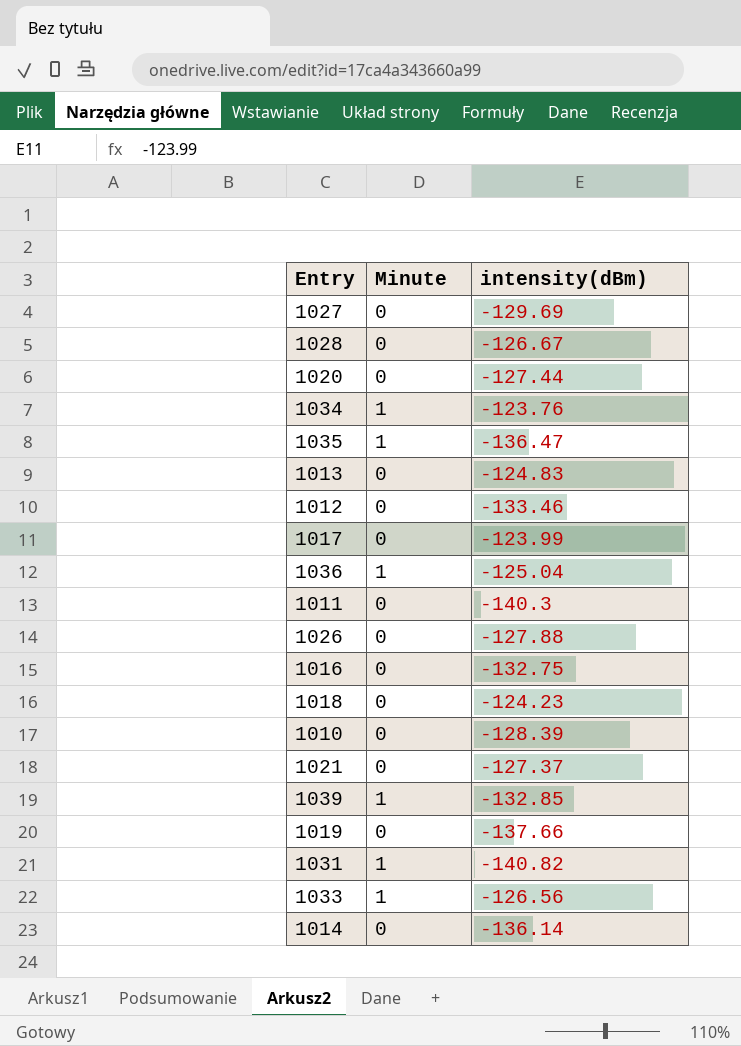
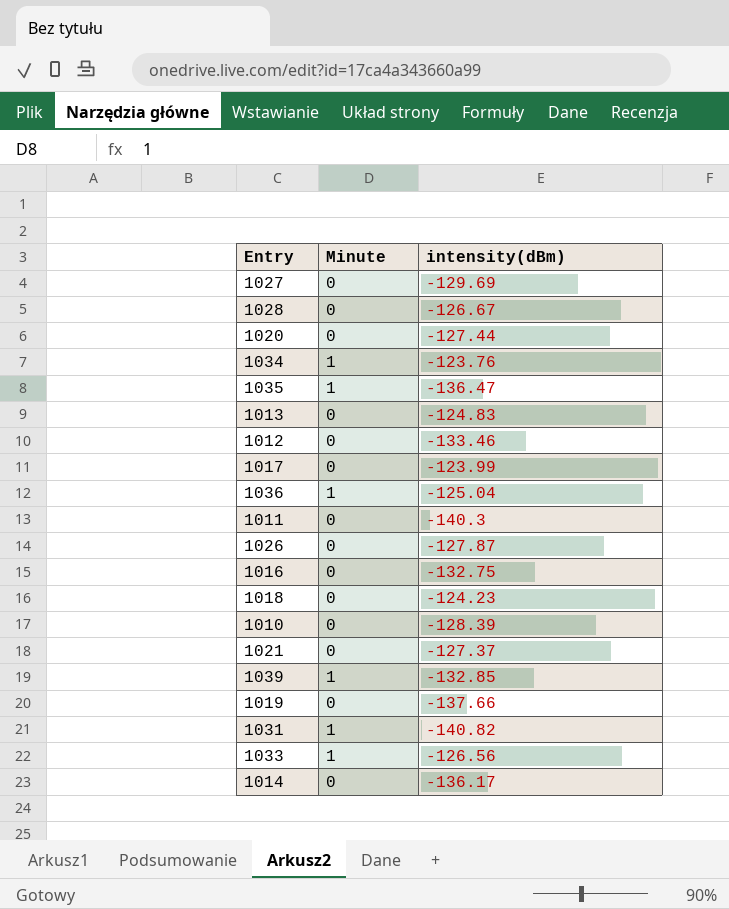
1026 | intensity(dBm): -127.88 -> -127.87
1014 | intensity(dBm): -136.14 -> -136.17

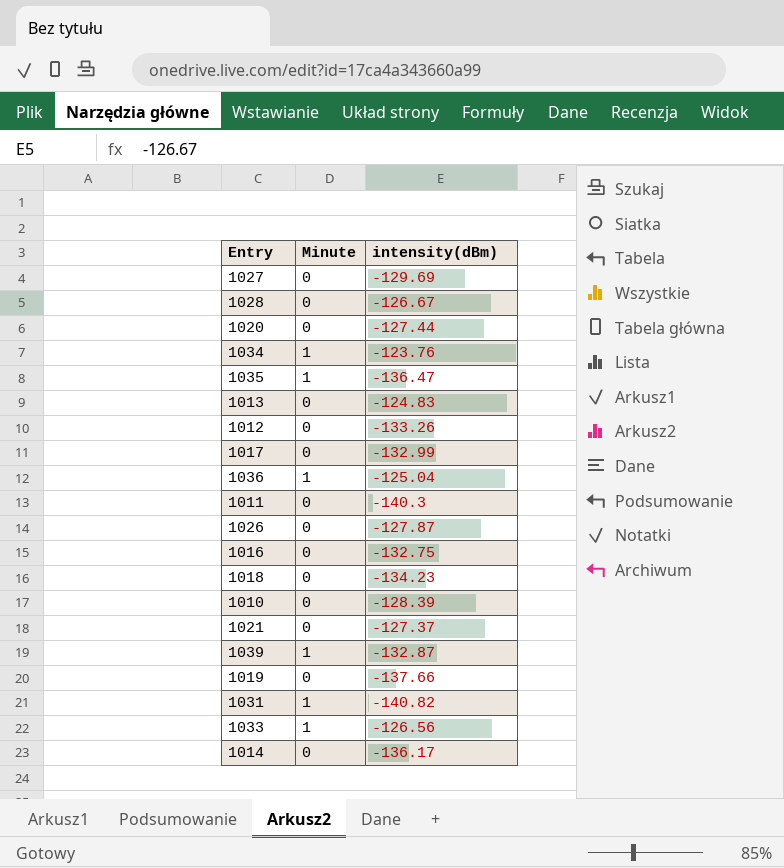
1012 | intensity(dBm): -133.46 -> -133.26
1017 | intensity(dBm): -123.99 -> -132.99
1018 | intensity(dBm): -124.23 -> -134.23
1039 | intensity(dBm): -132.85 -> -132.87

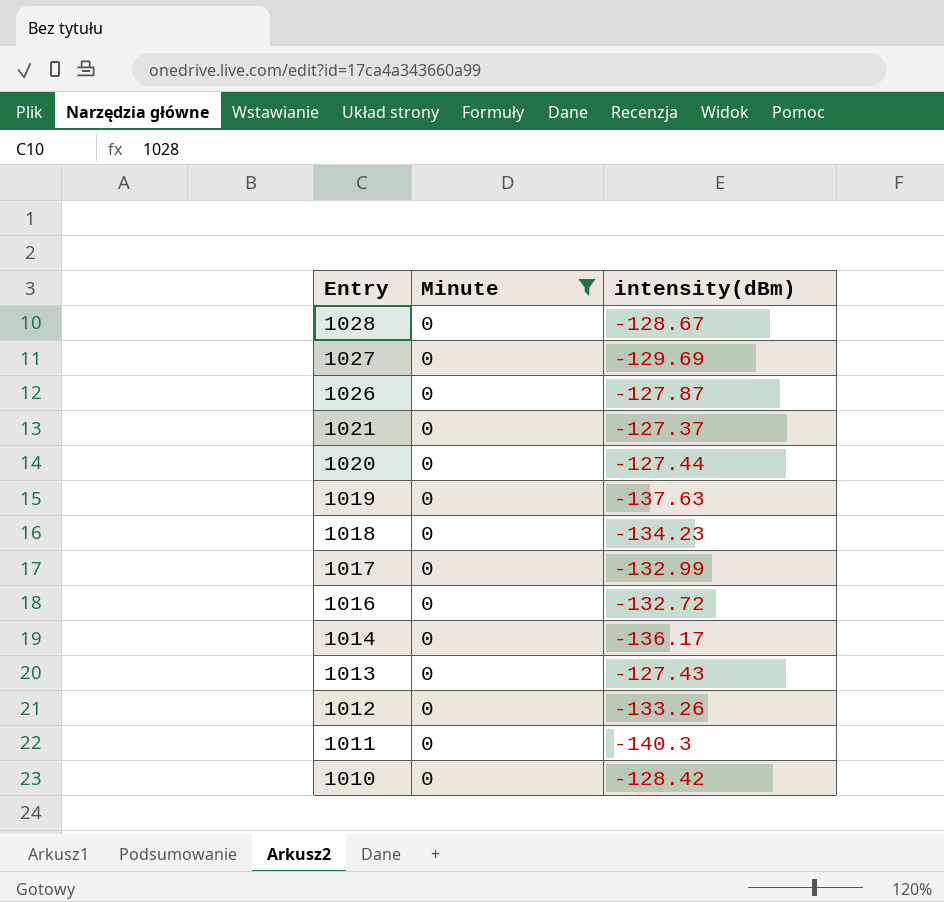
filter: none -> Minute = 0
row order: none -> Entry descending
1028 | intensity(dBm): -126.67 -> -128.67
1019 | intensity(dBm): -137.66 -> -137.63
1016 | intensity(dBm): -132.75 -> -132.72
1013 | intensity(dBm): -124.83 -> -127.43
1010 | intensity(dBm): -128.39 -> -128.42

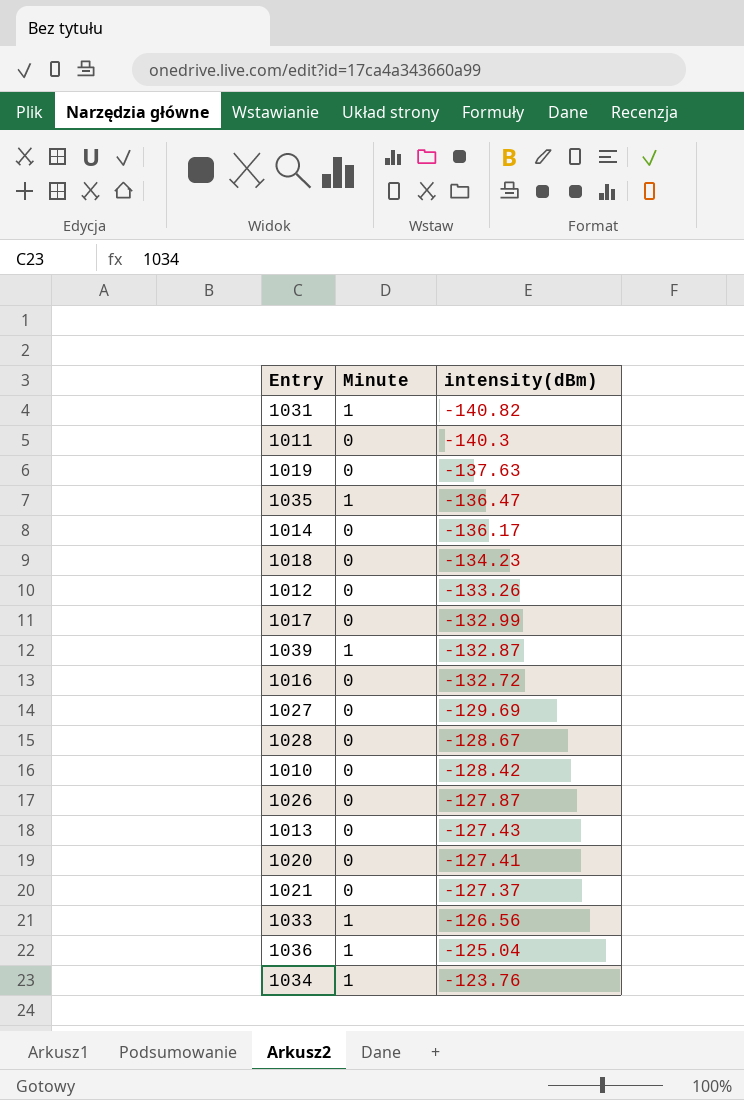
filter: Minute = 0 -> none
row order: Entry descending -> intensity(dBm) ascending
1020 | intensity(dBm): -127.44 -> -127.41

